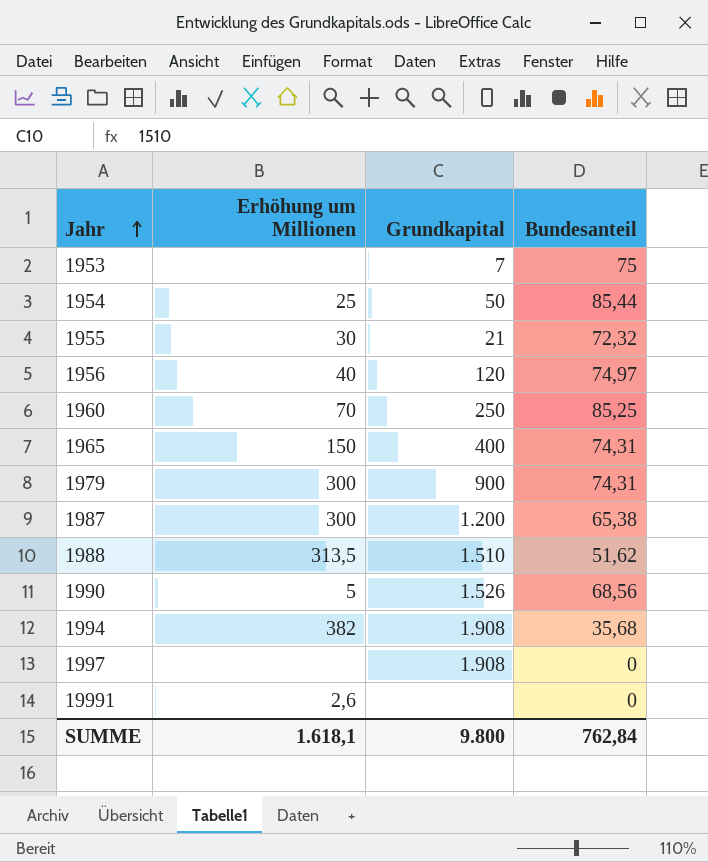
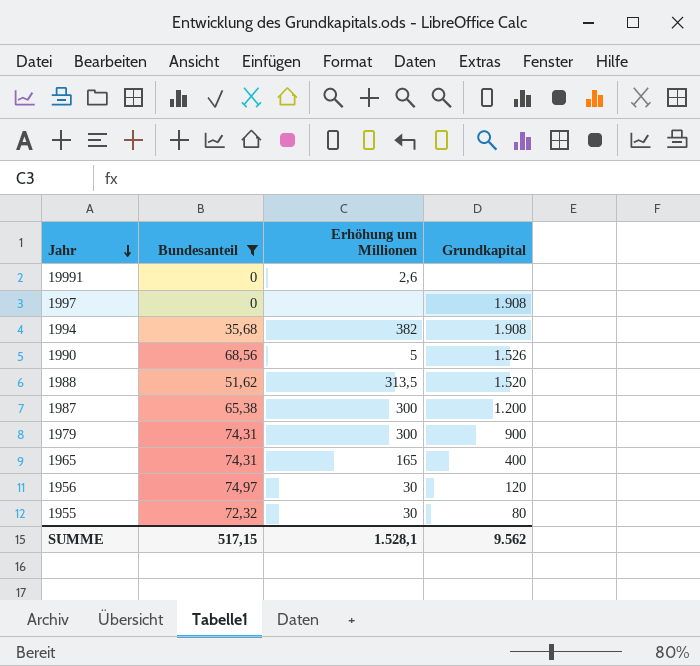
filter: none -> Bundesanteil <= 74,97
row order: Jahr ascending -> Jahr descending
column Bundesanteil | position: 4 -> 2
1988 | Grundkapital: 1.510 -> 1.520
1965 | Erhöhung um Millionen: 150 -> 165
1956 | Erhöhung um Millionen: 40 -> 30
1955 | Grundkapital: 21 -> 80
SUMME | Bundesanteil: 762,84 -> 517,15
SUMME | Erhöhung um Millionen: 1.618,1 -> 1.528,1
SUMME | Grundkapital: 9.800 -> 9.562

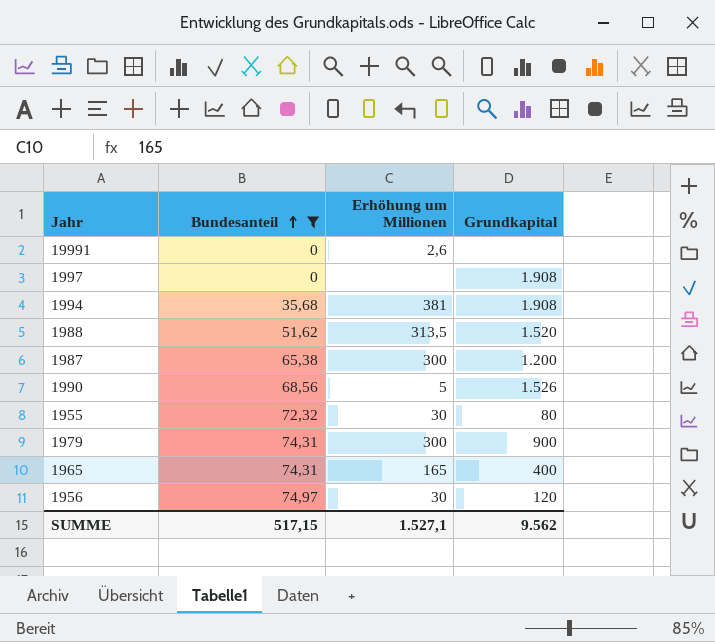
row order: Jahr descending -> Bundesanteil ascending
1994 | Erhöhung um Millionen: 382 -> 381
SUMME | Erhöhung um Millionen: 1.528,1 -> 1.527,1

